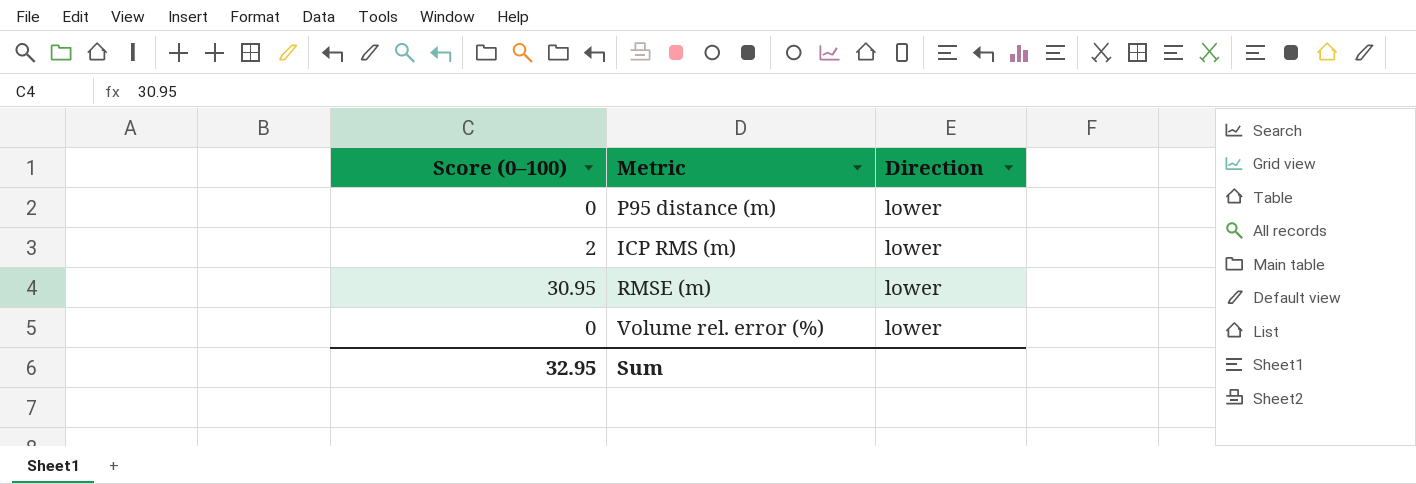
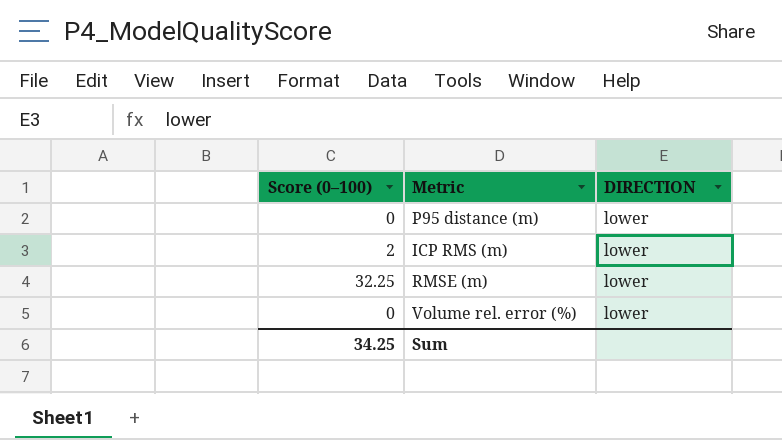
column name: Direction -> DIRECTION
RMSE (m) | Score (0–100): 30.95 -> 32.25
Sum | Score (0–100): 32.95 -> 34.25

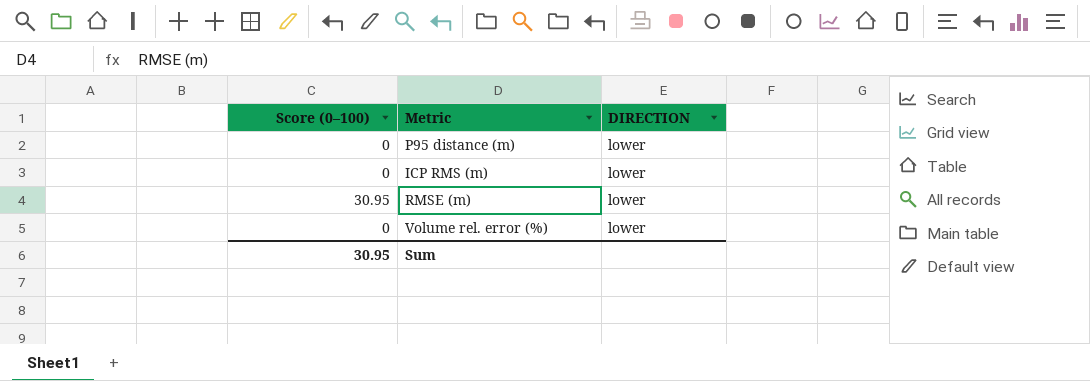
ICP RMS (m) | Score (0–100): 2 -> 0
RMSE (m) | Score (0–100): 32.25 -> 30.95
Sum | Score (0–100): 34.25 -> 30.95

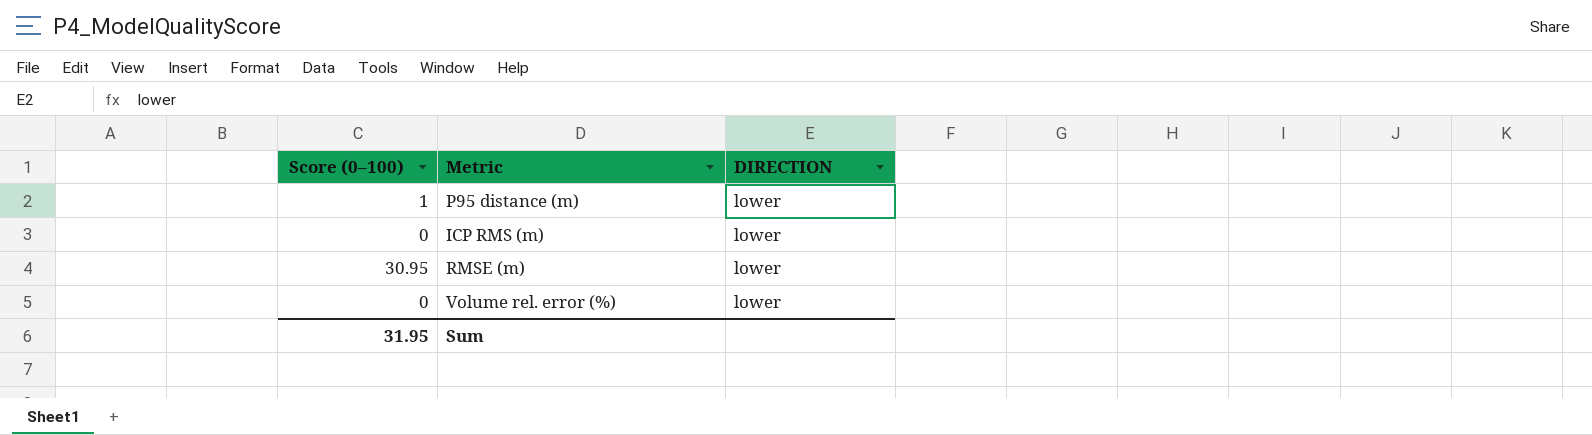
P95 distance (m) | Score (0–100): 0 -> 1
Sum | Score (0–100): 30.95 -> 31.95

